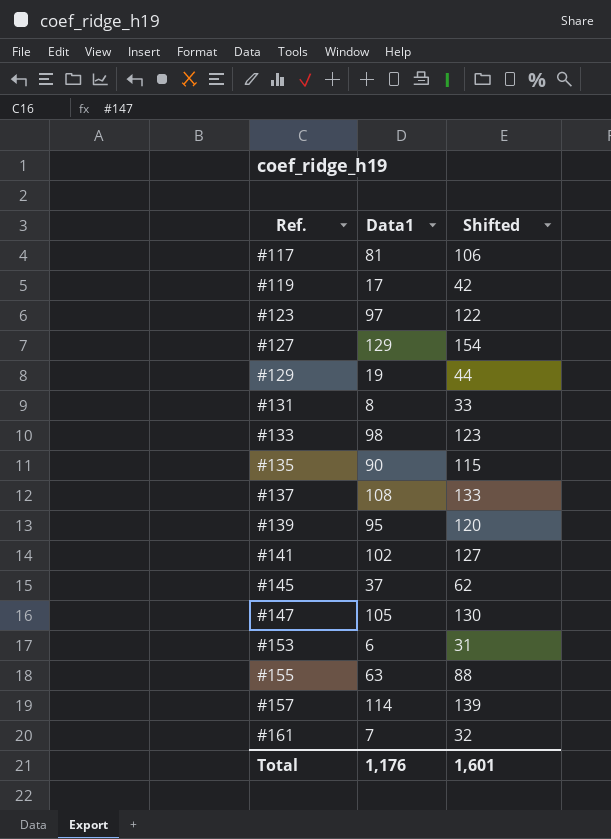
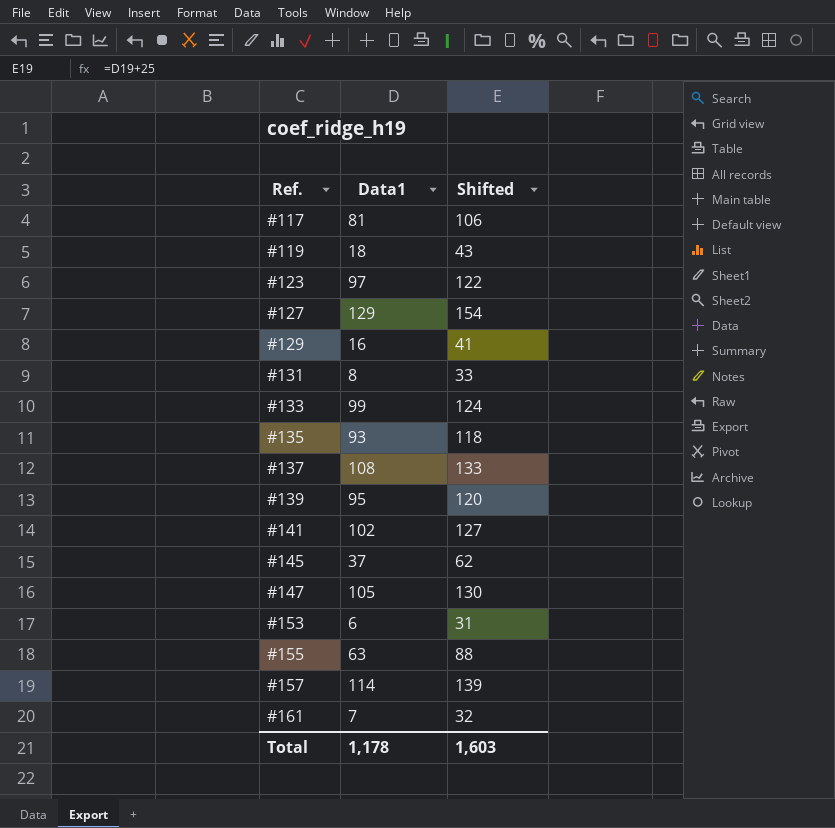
#119 | Data1: 17 -> 18
#119 | Shifted: 42 -> 43
#129 | Data1: 19 -> 16
#129 | Shifted: 44 -> 41
#133 | Data1: 98 -> 99
#133 | Shifted: 123 -> 124
#135 | Data1: 90 -> 93
#135 | Shifted: 115 -> 118
Total | Data1: 1,176 -> 1,178
Total | Shifted: 1,601 -> 1,603

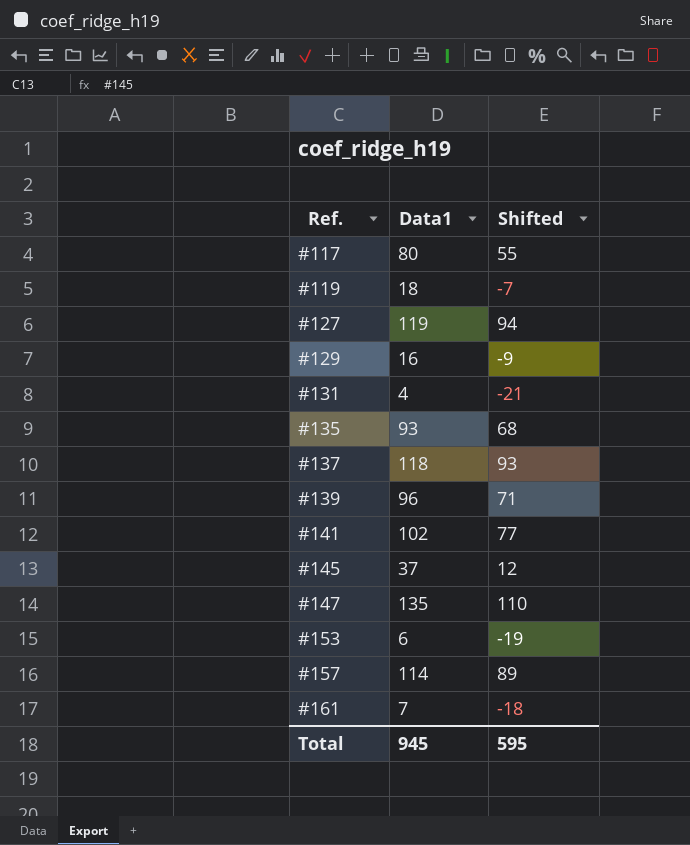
column Shifted | formula: [Data1] + 25 -> [Data1] - 25
row #123: 97 | 122 -> none
row #133: 99 | 124 -> none
row #155: 63 | 88 -> none
#117 | Data1: 81 -> 80
#127 | Data1: 129 -> 119
#131 | Data1: 8 -> 4
#137 | Data1: 108 -> 118
#139 | Data1: 95 -> 96
#147 | Data1: 105 -> 135
Total | Data1: 1,178 -> 945
Total | Shifted: 1,603 -> 595

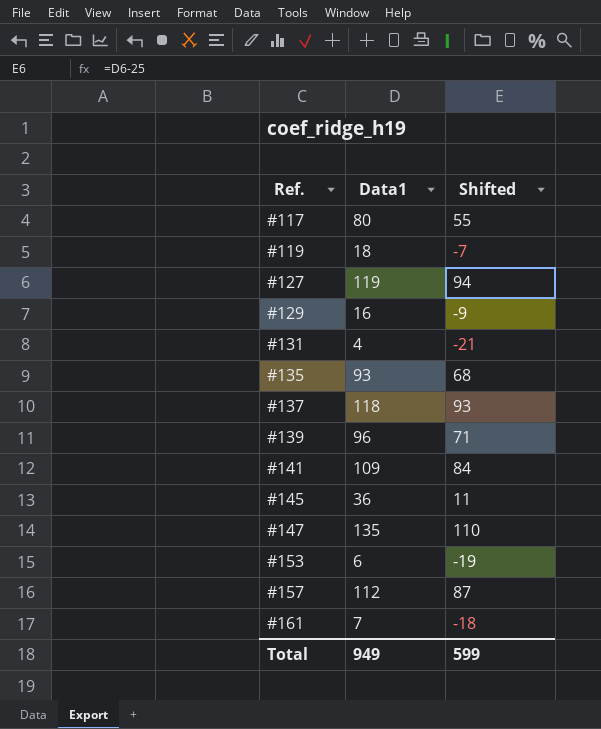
#141 | Data1: 102 -> 109
#141 | Shifted: 77 -> 84
#145 | Data1: 37 -> 36
#145 | Shifted: 12 -> 11
#157 | Data1: 114 -> 112
#157 | Shifted: 89 -> 87
Total | Data1: 945 -> 949
Total | Shifted: 595 -> 599

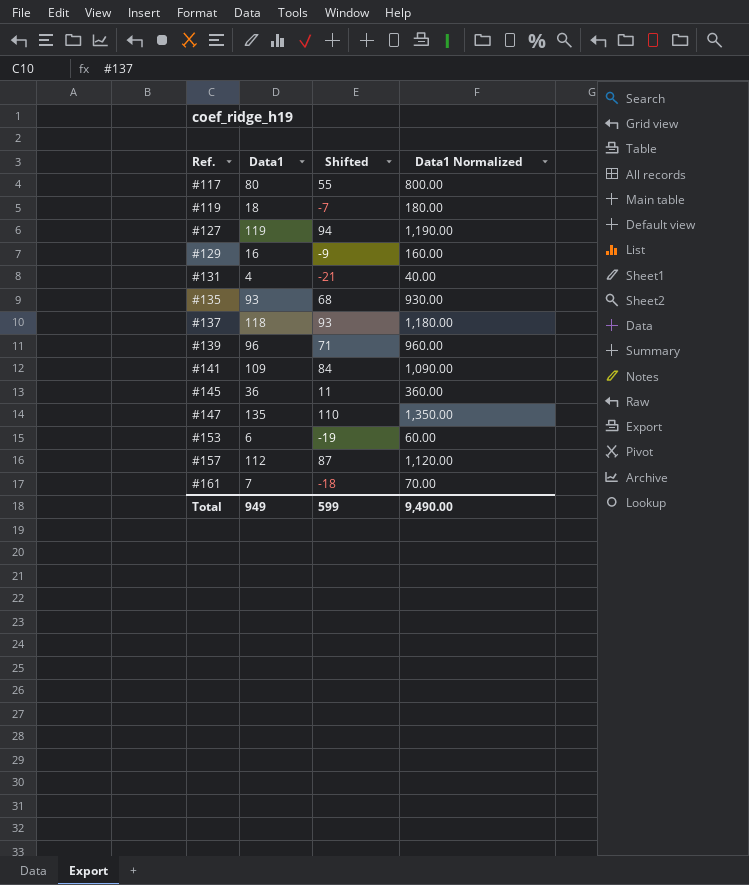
column Data1 Normalized | formula: none -> [Data1] * 10

